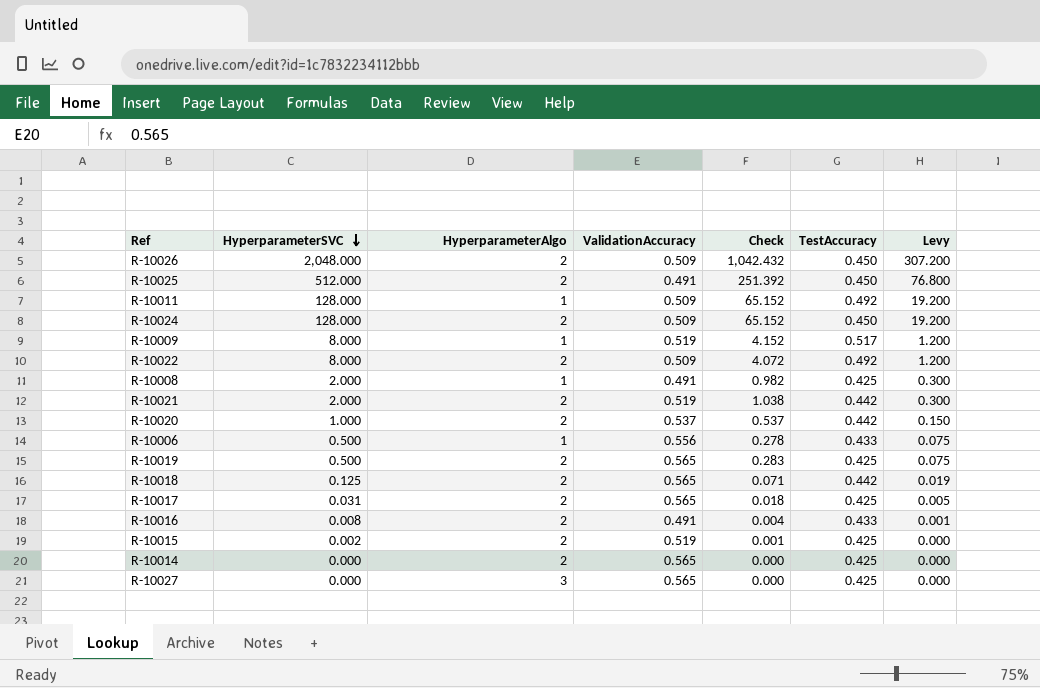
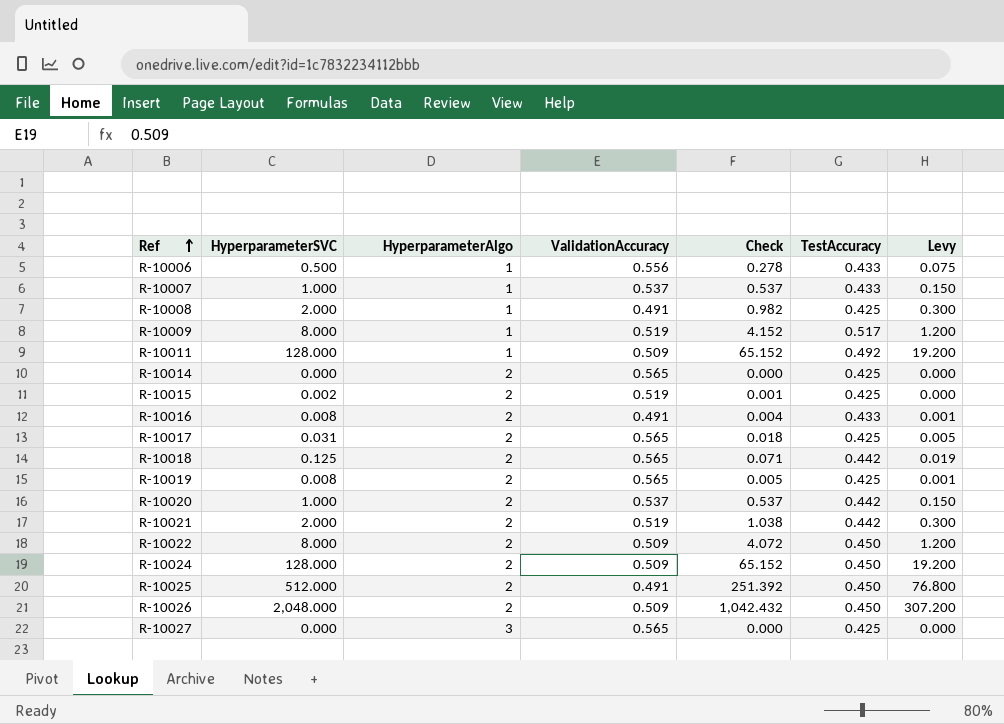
row order: HyperparameterSVC descending -> Ref ascending
row R-10007: none -> 1.000 | 1 | 0.537 | 0.537 | 0.433 | 0.150
R-10019 | HyperparameterSVC: 0.500 -> 0.008
R-10019 | Check: 0.283 -> 0.005
R-10019 | Levy: 0.075 -> 0.001
R-10022 | TestAccuracy: 0.492 -> 0.450

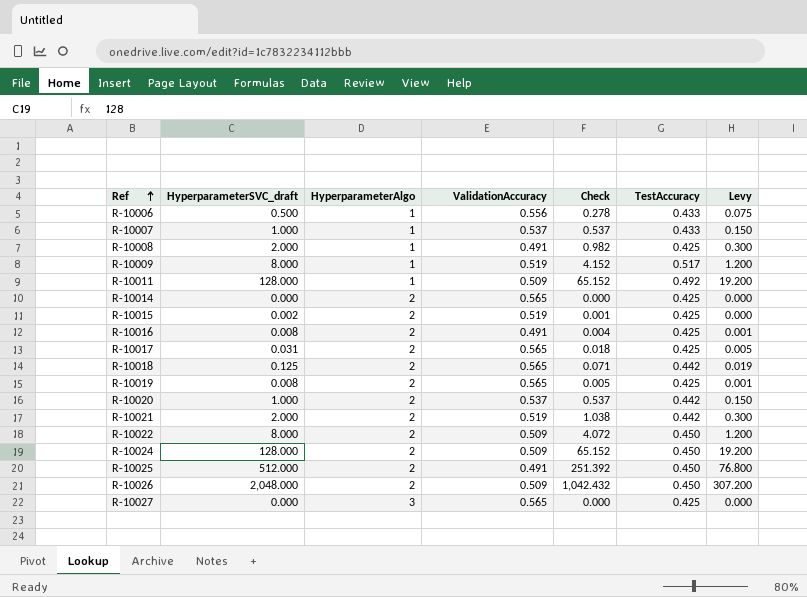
column name: HyperparameterSVC -> HyperparameterSVC_draft
R-10016 | TestAccuracy: 0.433 -> 0.425

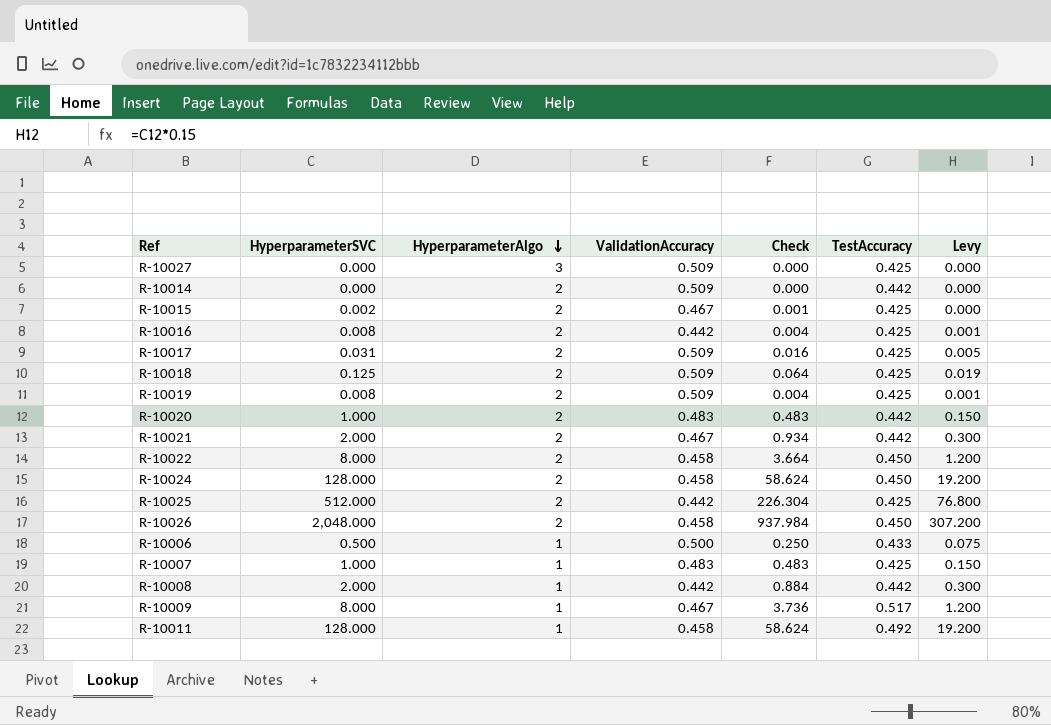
row order: Ref ascending -> HyperparameterAlgo descending
column name: HyperparameterSVC_draft -> HyperparameterSVC
R-10027 | ValidationAccuracy: 0.565 -> 0.509
R-10014 | ValidationAccuracy: 0.565 -> 0.509
R-10014 | TestAccuracy: 0.425 -> 0.442
R-10015 | ValidationAccuracy: 0.519 -> 0.467
R-10016 | ValidationAccuracy: 0.491 -> 0.442
R-10017 | ValidationAccuracy: 0.565 -> 0.509
R-10017 | Check: 0.018 -> 0.016
R-10018 | ValidationAccuracy: 0.565 -> 0.509
R-10018 | Check: 0.071 -> 0.064
R-10018 | TestAccuracy: 0.442 -> 0.425
R-10019 | ValidationAccuracy: 0.565 -> 0.509
R-10019 | Check: 0.005 -> 0.004
R-10020 | ValidationAccuracy: 0.537 -> 0.483
R-10020 | Check: 0.537 -> 0.483
R-10021 | ValidationAccuracy: 0.519 -> 0.467
R-10021 | Check: 1.038 -> 0.934
R-10022 | ValidationAccuracy: 0.509 -> 0.458
R-10022 | Check: 4.072 -> 3.664
R-10024 | ValidationAccuracy: 0.509 -> 0.458
R-10024 | Check: 65.152 -> 58.624
R-10025 | ValidationAccuracy: 0.491 -> 0.442
R-10025 | Check: 251.392 -> 226.304
R-10025 | TestAccuracy: 0.450 -> 0.425
R-10026 | ValidationAccuracy: 0.509 -> 0.458
R-10026 | Check: 1,042.432 -> 937.984
R-10006 | ValidationAccuracy: 0.556 -> 0.500
R-10006 | Check: 0.278 -> 0.250
R-10007 | ValidationAccuracy: 0.537 -> 0.483
R-10007 | Check: 0.537 -> 0.483
R-10007 | TestAccuracy: 0.433 -> 0.425
R-10008 | ValidationAccuracy: 0.491 -> 0.442
R-10008 | Check: 0.982 -> 0.884
R-10008 | TestAccuracy: 0.425 -> 0.442
R-10009 | ValidationAccuracy: 0.519 -> 0.467
R-10009 | Check: 4.152 -> 3.736
R-10011 | ValidationAccuracy: 0.509 -> 0.458
R-10011 | Check: 65.152 -> 58.624

